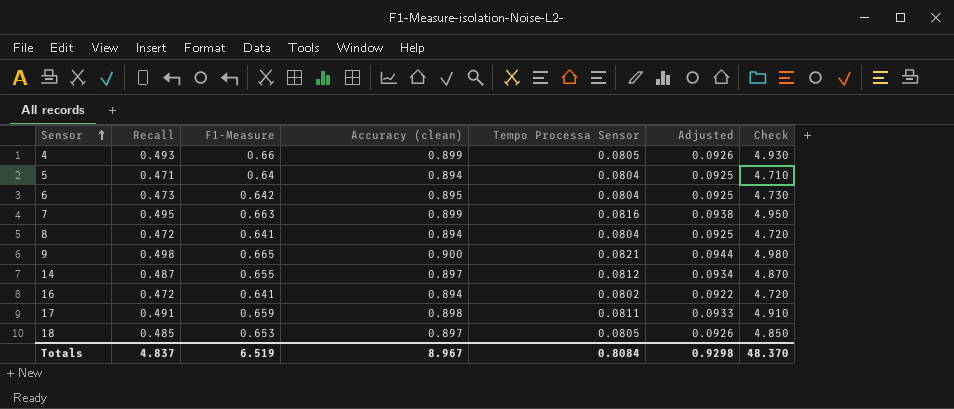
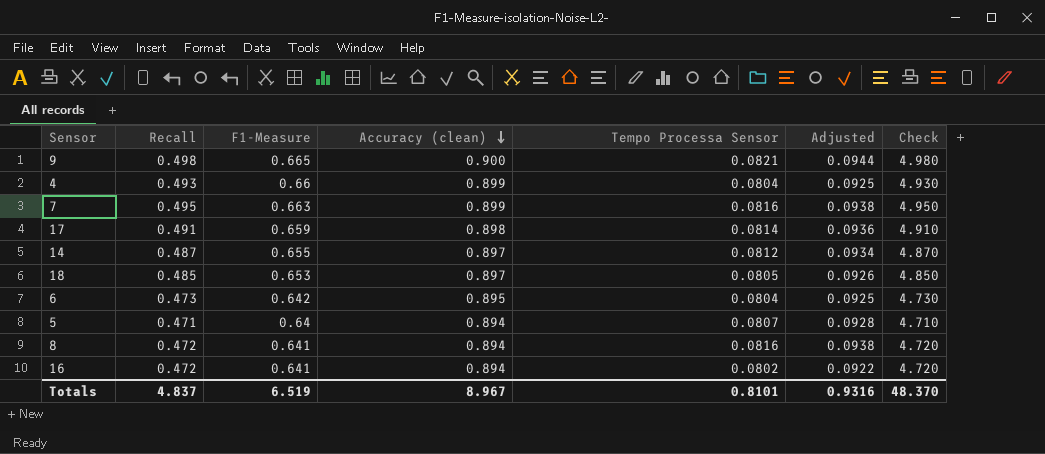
row order: Sensor ascending -> Accuracy (clean) descending
4 | Tempo Processa Sensor: 0.0805 -> 0.0804
4 | Adjusted: 0.0926 -> 0.0925
17 | Tempo Processa Sensor: 0.0811 -> 0.0814
17 | Adjusted: 0.0933 -> 0.0936
5 | Tempo Processa Sensor: 0.0804 -> 0.0807
5 | Adjusted: 0.0925 -> 0.0928
8 | Tempo Processa Sensor: 0.0804 -> 0.0816
8 | Adjusted: 0.0925 -> 0.0938
Totals | Tempo Processa Sensor: 0.8084 -> 0.8101
Totals | Adjusted: 0.9298 -> 0.9316

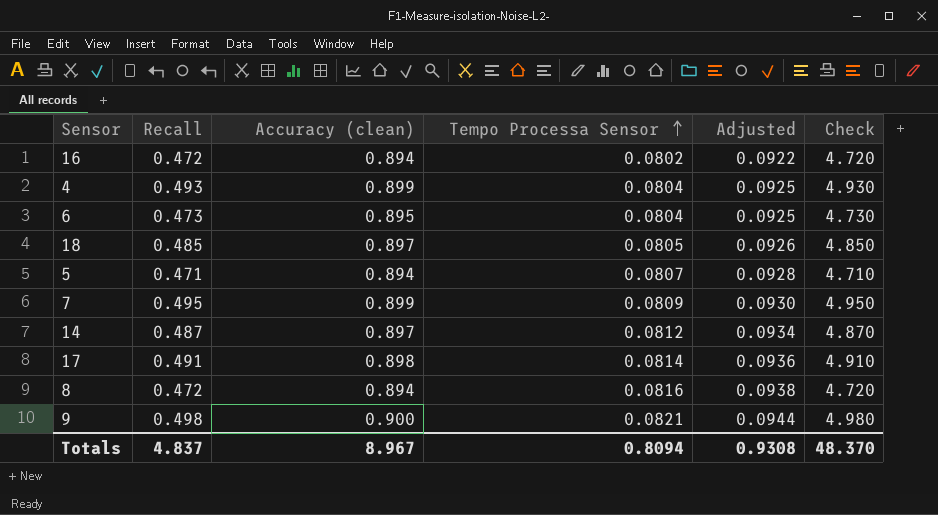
row order: Accuracy (clean) descending -> Tempo Processa Sensor ascending
column F1-Measure | position: 3 -> none
7 | Tempo Processa Sensor: 0.0816 -> 0.0809
7 | Adjusted: 0.0938 -> 0.0930
Totals | Tempo Processa Sensor: 0.8101 -> 0.8094
Totals | Adjusted: 0.9316 -> 0.9308

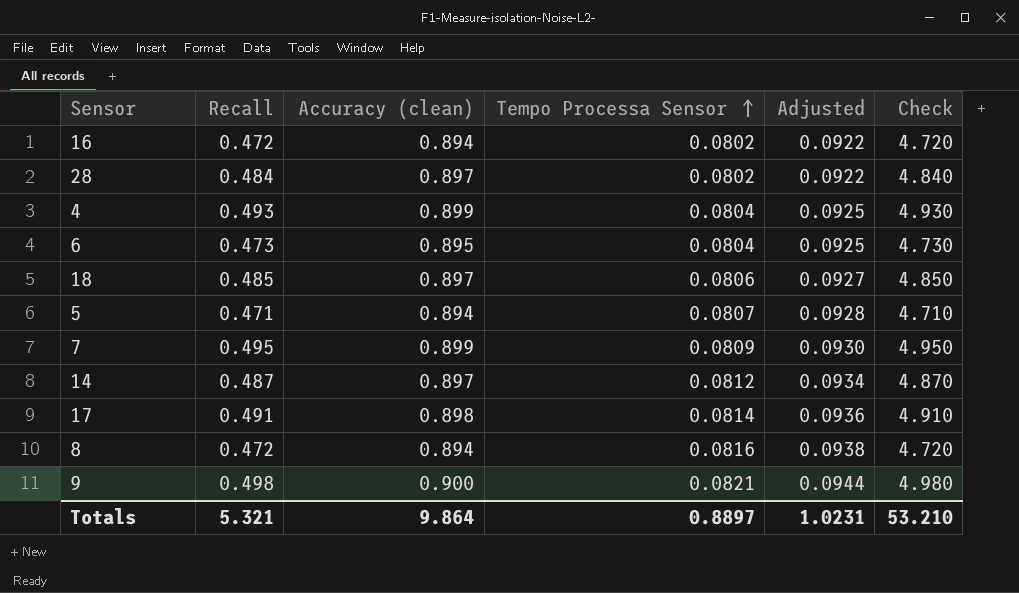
row 28: none -> 0.484 | 0.897 | 0.0802 | 0.0922 | 4.840
18 | Tempo Processa Sensor: 0.0805 -> 0.0806
18 | Adjusted: 0.0926 -> 0.0927
Totals | Recall: 4.837 -> 5.321
Totals | Accuracy (clean): 8.967 -> 9.864
Totals | Tempo Processa Sensor: 0.8094 -> 0.8897
Totals | Adjusted: 0.9308 -> 1.0231
Totals | Check: 48.370 -> 53.210

